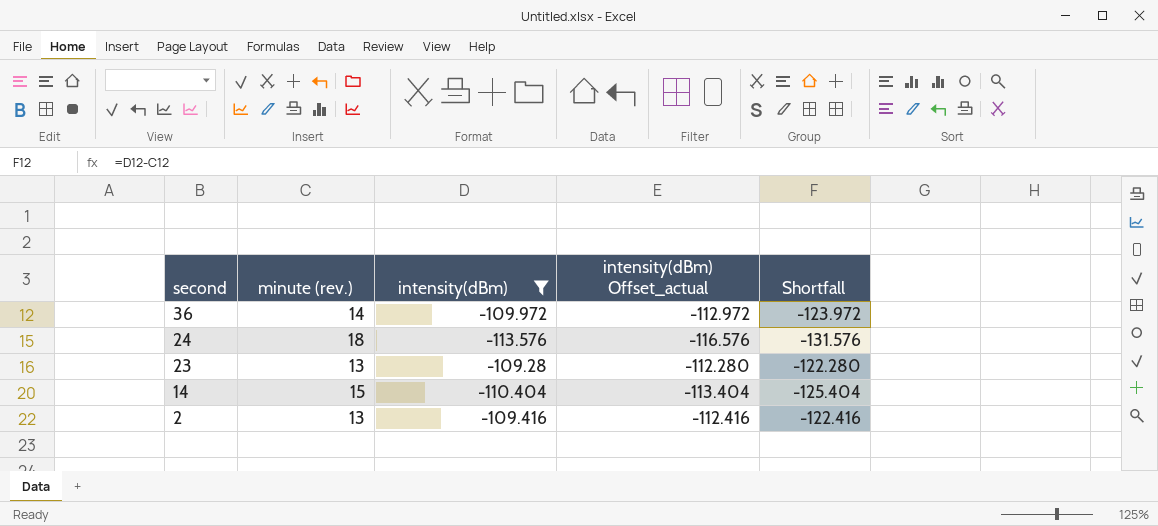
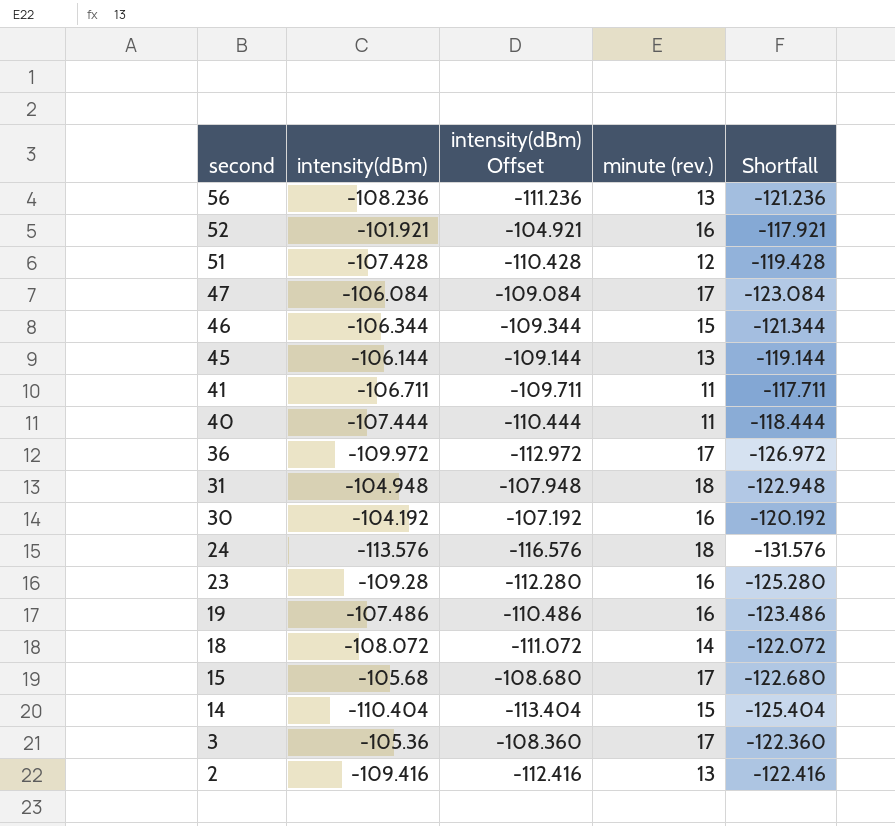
filter: intensity(dBm) <= -109.28 -> none
column name: intensity(dBm) Offset_actual -> intensity(dBm) Offset
column minute (rev.) | position: 2 -> 4
36 | minute (rev.): 14 -> 17
36 | Shortfall: -123.972 -> -126.972
23 | minute (rev.): 13 -> 16
23 | Shortfall: -122.280 -> -125.280

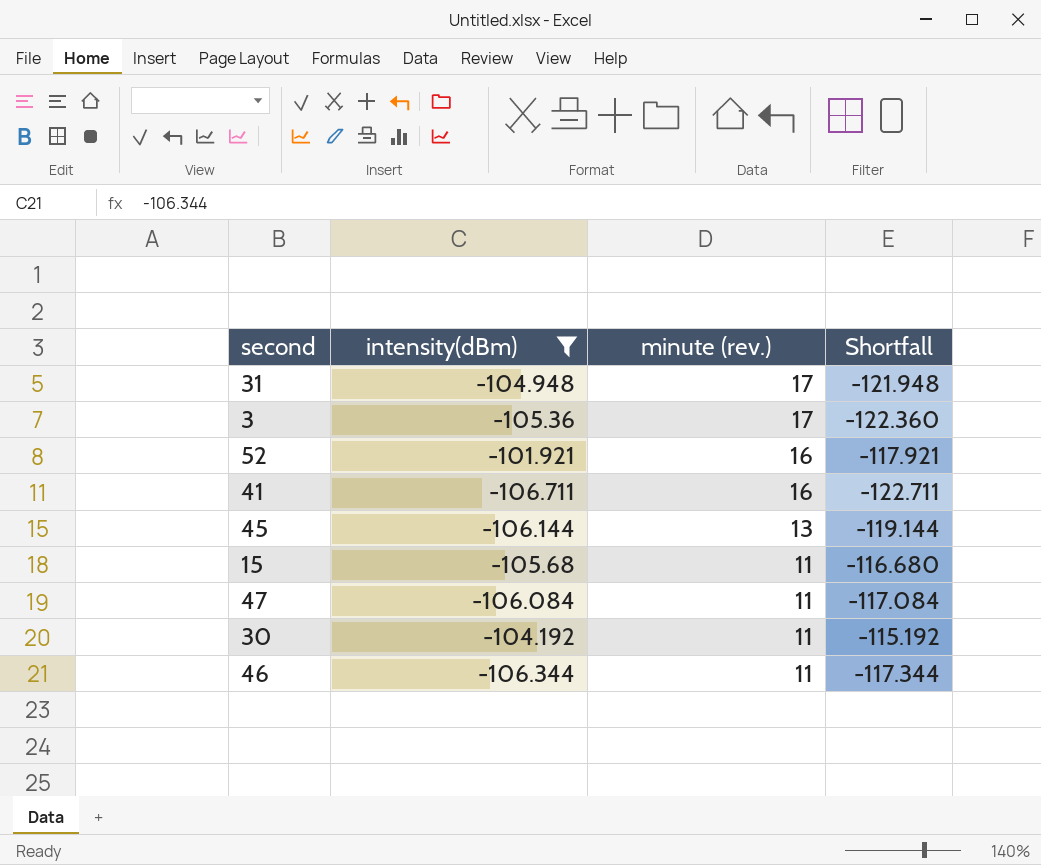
filter: none -> intensity(dBm) >= -106.711
row order: second descending -> minute (rev.) descending
column intensity(dBm) Offset | formula: [intensity(dBm)] - 3 -> none
31 | minute (rev.): 18 -> 17
31 | Shortfall: -122.948 -> -121.948
41 | minute (rev.): 11 -> 16
41 | Shortfall: -117.711 -> -122.711
15 | minute (rev.): 17 -> 11
15 | Shortfall: -122.680 -> -116.680
47 | minute (rev.): 17 -> 11
47 | Shortfall: -123.084 -> -117.084
30 | minute (rev.): 16 -> 11
30 | Shortfall: -120.192 -> -115.192
46 | minute (rev.): 15 -> 11
46 | Shortfall: -121.344 -> -117.344

